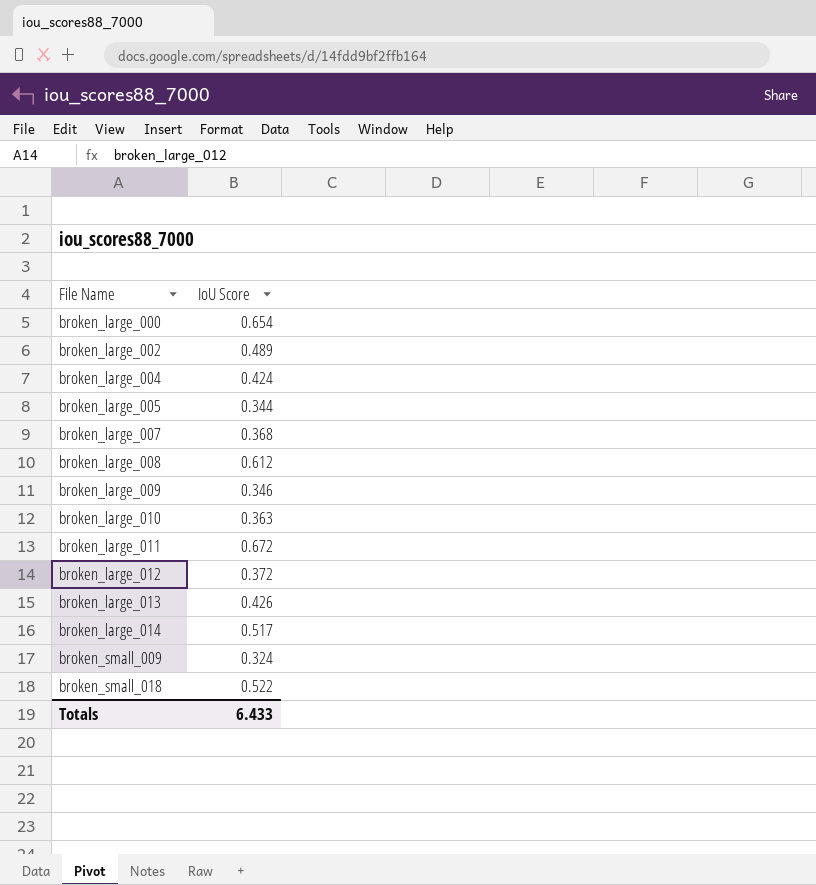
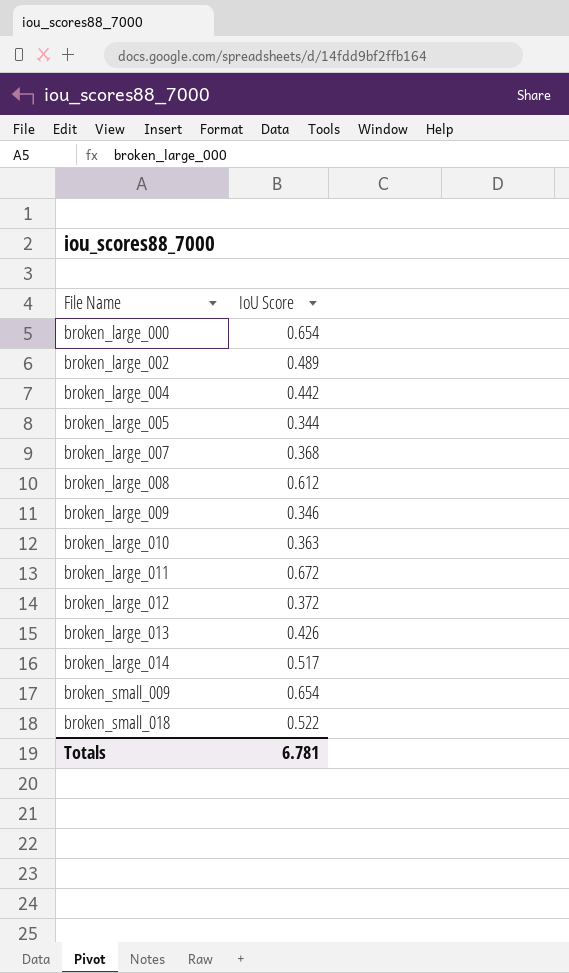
broken_large_004 | IoU Score: 0.424 -> 0.442
broken_small_009 | IoU Score: 0.324 -> 0.654
Totals | IoU Score: 6.433 -> 6.781

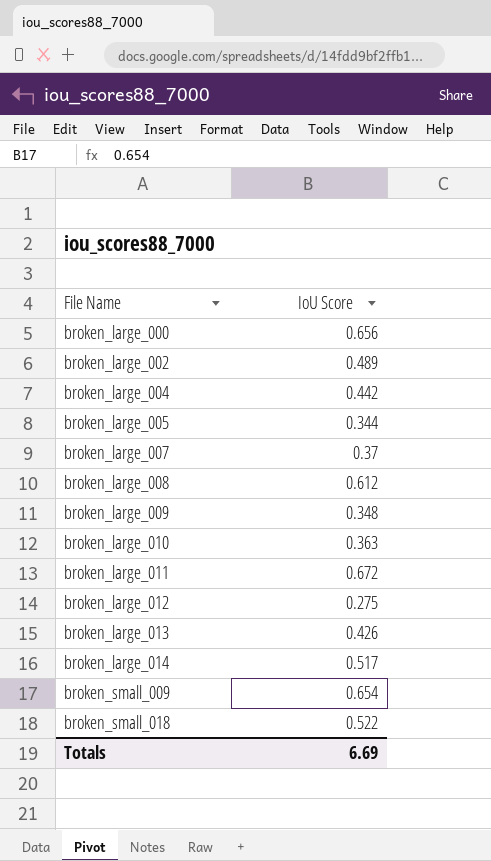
broken_large_000 | IoU Score: 0.654 -> 0.656
broken_large_007 | IoU Score: 0.368 -> 0.37
broken_large_009 | IoU Score: 0.346 -> 0.348
broken_large_012 | IoU Score: 0.372 -> 0.275
Totals | IoU Score: 6.781 -> 6.69

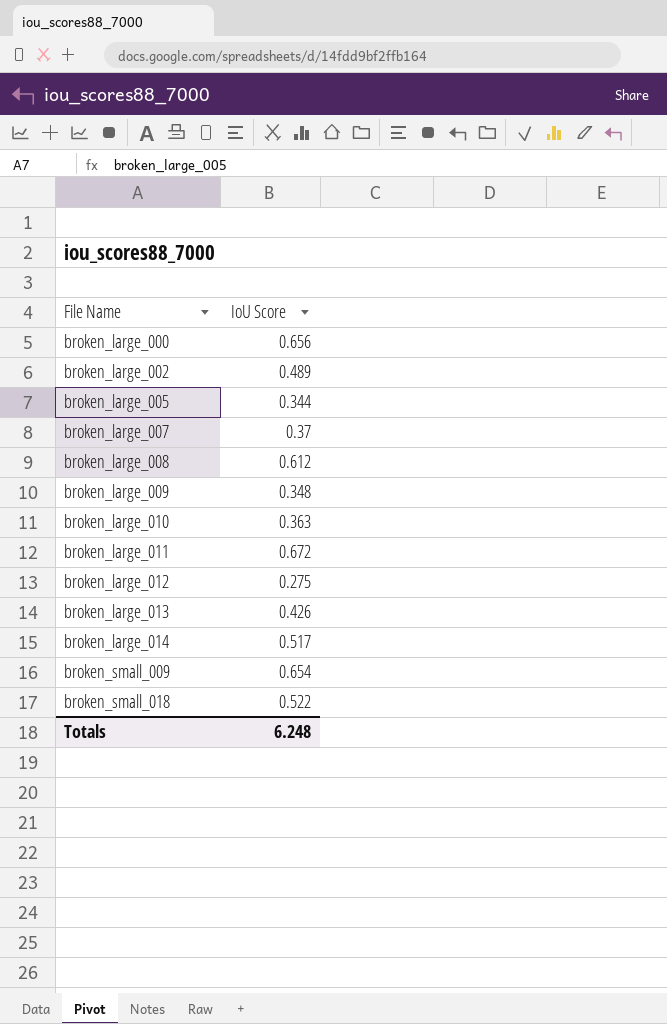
row broken_large_004: 0.442 -> none
Totals | IoU Score: 6.69 -> 6.248

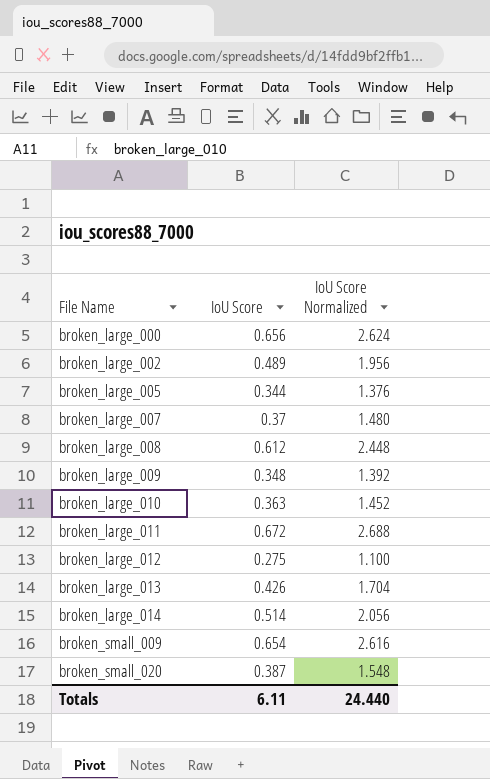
column IoU Score Normalized | formula: none -> [IoU Score] * 4
row broken_small_018: 0.522 -> none
broken_large_014 | IoU Score: 0.517 -> 0.514
row broken_small_020: none -> 0.387 | 1.548
Totals | IoU Score: 6.248 -> 6.11

